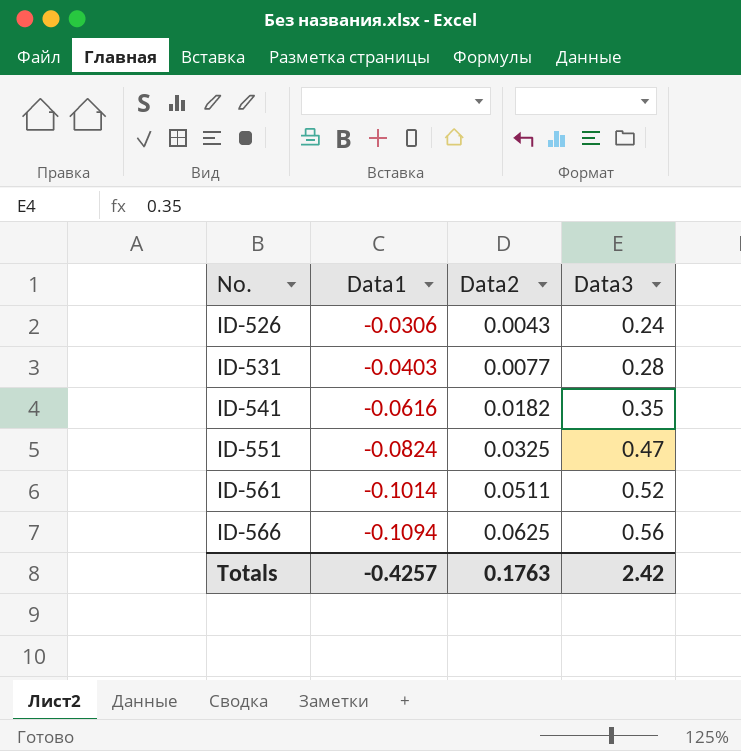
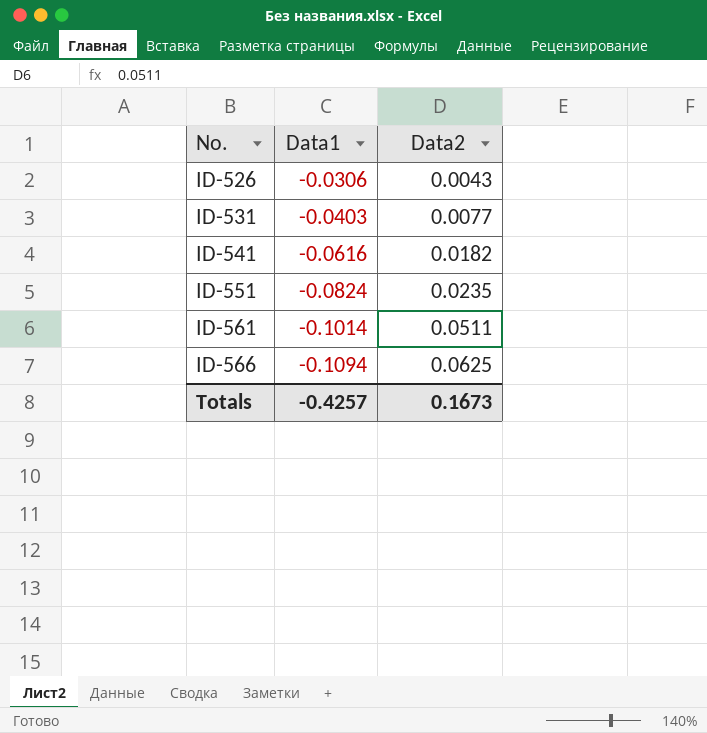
column Data3 | position: 4 -> none
ID-551 | Data2: 0.0325 -> 0.0235
Totals | Data2: 0.1763 -> 0.1673

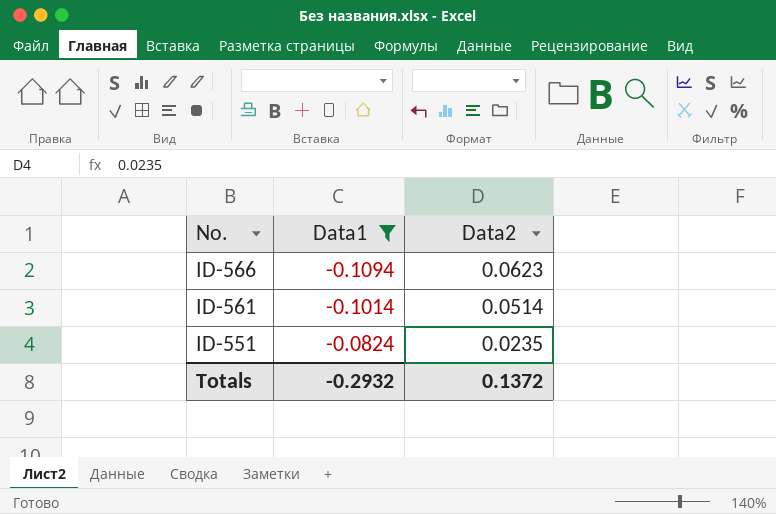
filter: none -> Data1 <= -0.0824
row order: No. ascending -> No. descending
ID-566 | Data2: 0.0625 -> 0.0623
ID-561 | Data2: 0.0511 -> 0.0514
Totals | Data1: -0.4257 -> -0.2932
Totals | Data2: 0.1673 -> 0.1372

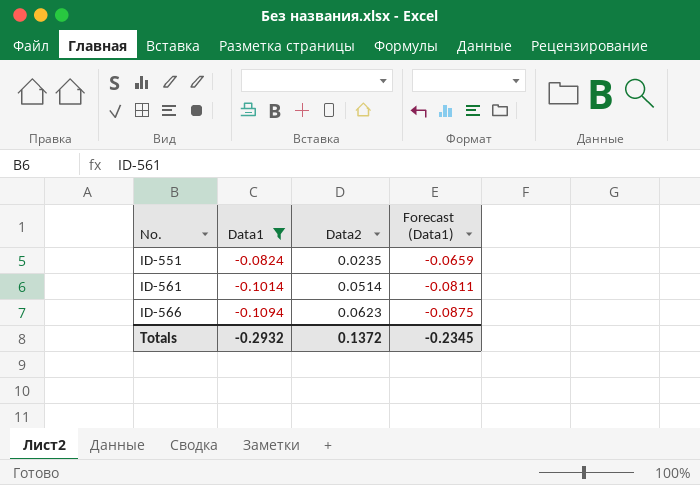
row order: No. descending -> No. ascending
column Forecast (Data1) | formula: none -> [Data1] * 0.8

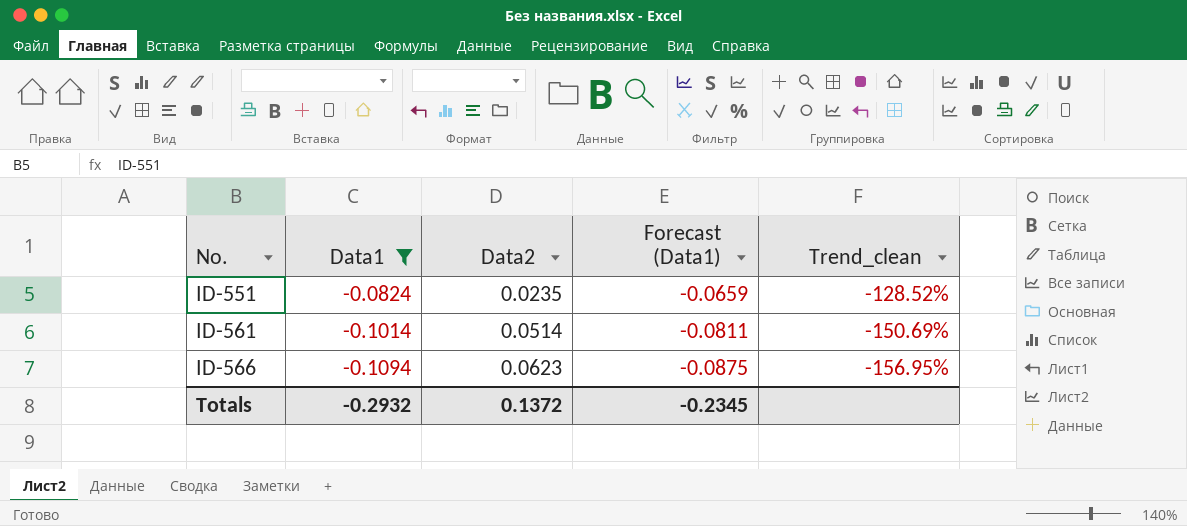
column Trend_clean | formula: none -> ([Data2] - [Data1]) / [Data1]

